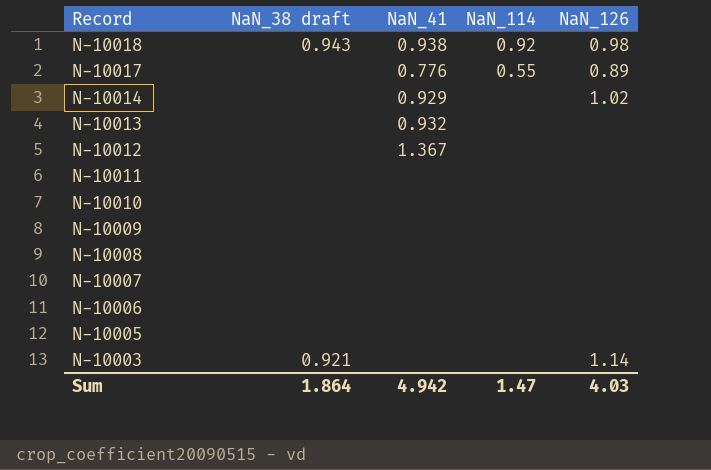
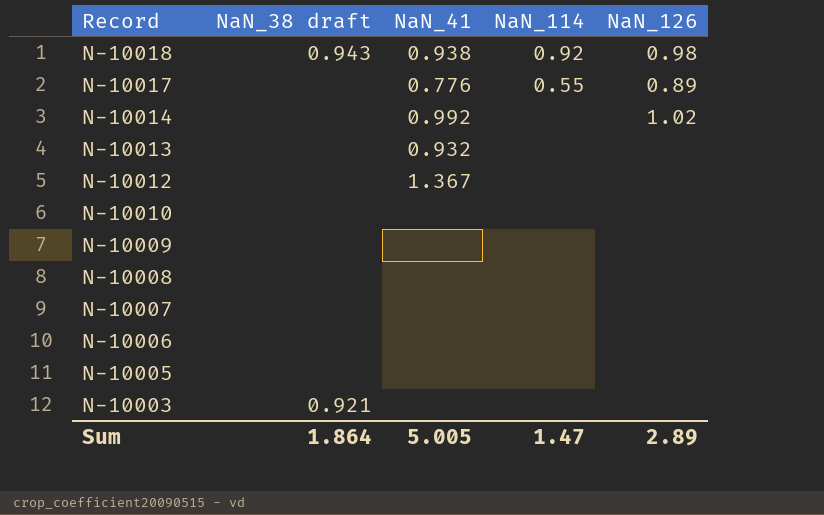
row N-10011: none | none | none | none -> none
N-10014 | NaN_41: 0.929 -> 0.992
N-10003 | NaN_126: 1.14 -> none
Sum | NaN_41: 4.942 -> 5.005
Sum | NaN_126: 4.03 -> 2.89

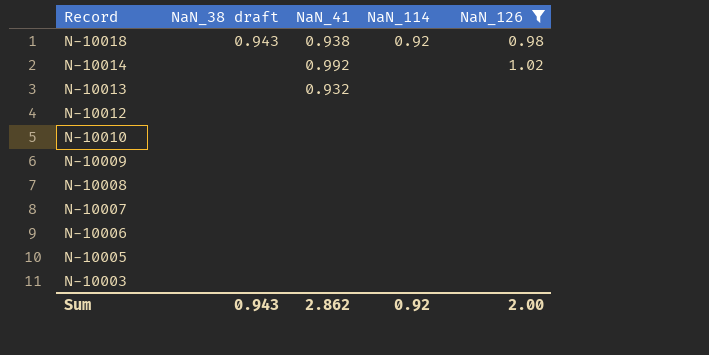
filter: none -> NaN_126 != 0.89
N-10012 | NaN_41: 1.367 -> none
N-10003 | NaN_38 draft: 0.921 -> none
Sum | NaN_38 draft: 1.864 -> 0.943
Sum | NaN_41: 5.005 -> 2.862
Sum | NaN_114: 1.47 -> 0.92
Sum | NaN_126: 2.89 -> 2.00

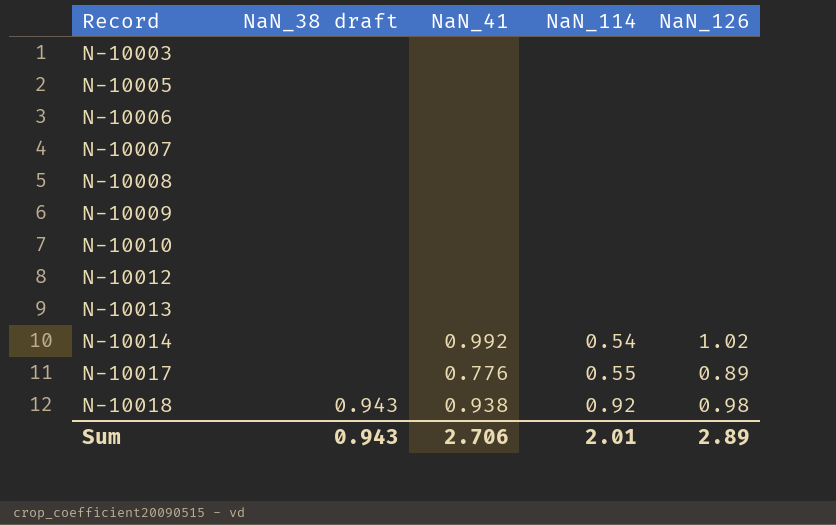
filter: NaN_126 != 0.89 -> none
row order: Record descending -> Record ascending
N-10013 | NaN_41: 0.932 -> none
N-10014 | NaN_114: none -> 0.54
Sum | NaN_41: 2.862 -> 2.706
Sum | NaN_114: 0.92 -> 2.01
Sum | NaN_126: 2.00 -> 2.89

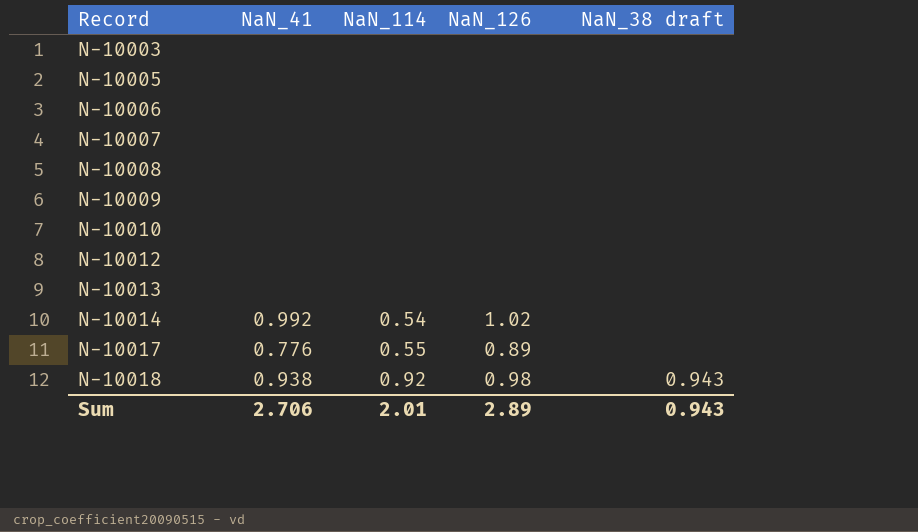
column NaN_38 draft | position: 2 -> 5

